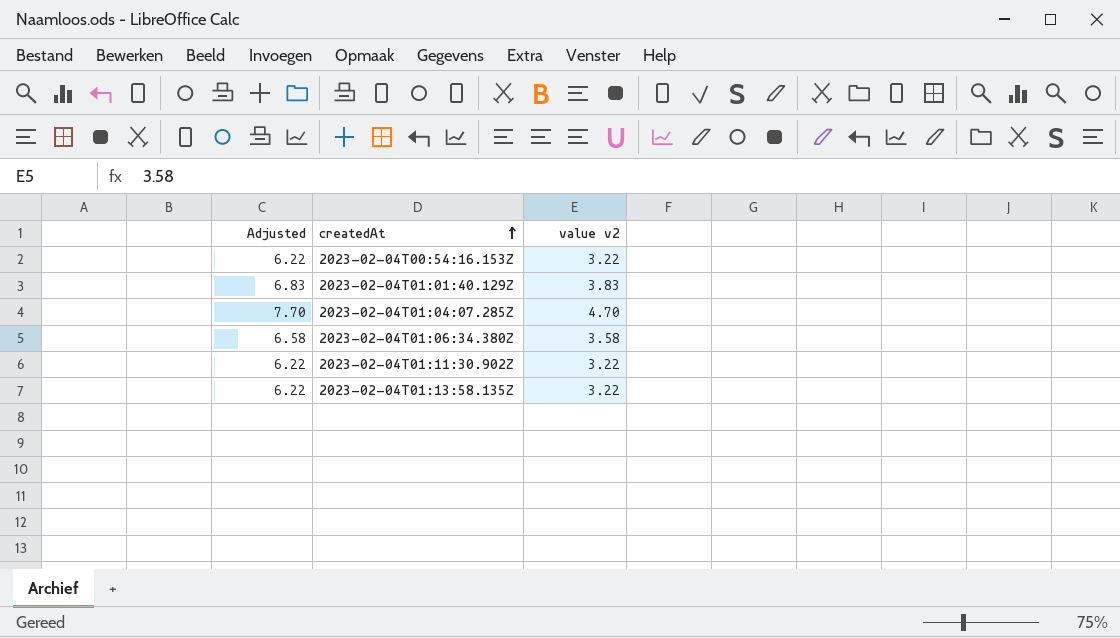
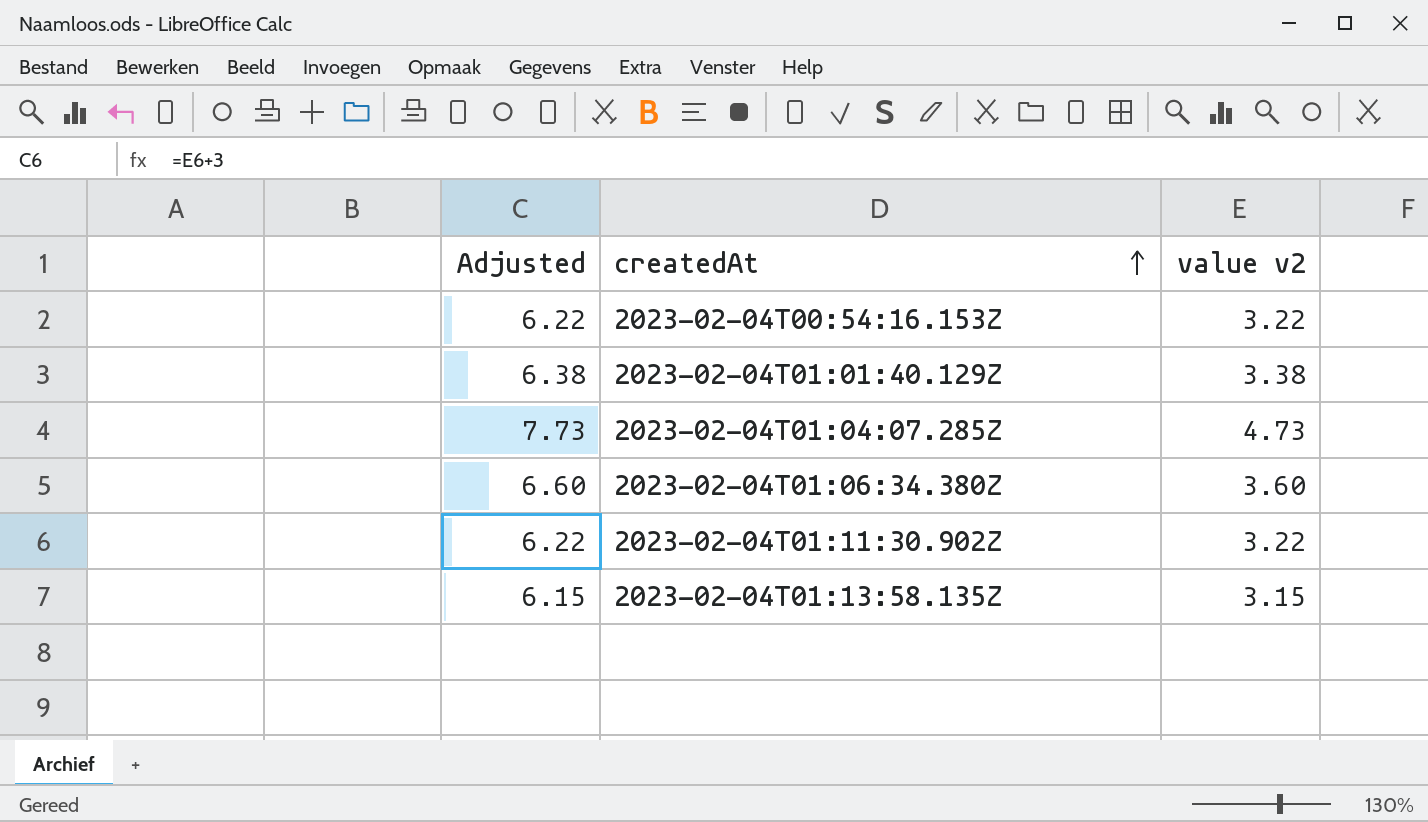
2023-02-04T01:01:40.129Z | Adjusted: 6.83 -> 6.38
2023-02-04T01:01:40.129Z | value v2: 3.83 -> 3.38
2023-02-04T01:04:07.285Z | Adjusted: 7.70 -> 7.73
2023-02-04T01:04:07.285Z | value v2: 4.70 -> 4.73
2023-02-04T01:06:34.380Z | Adjusted: 6.58 -> 6.60
2023-02-04T01:06:34.380Z | value v2: 3.58 -> 3.60
2023-02-04T01:13:58.135Z | Adjusted: 6.22 -> 6.15
2023-02-04T01:13:58.135Z | value v2: 3.22 -> 3.15

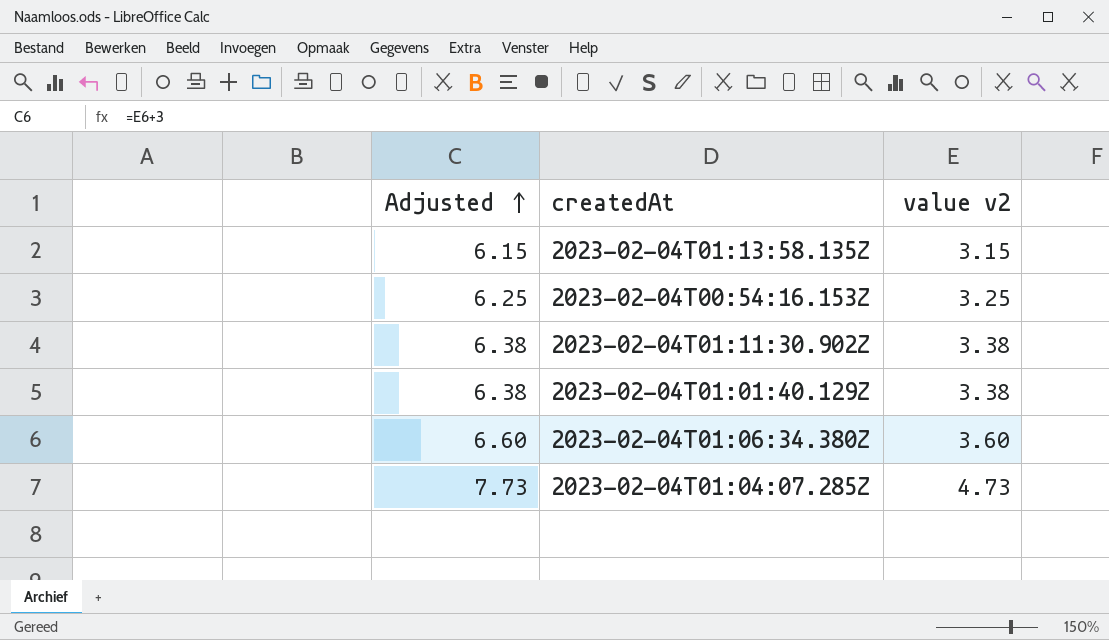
row order: createdAt ascending -> Adjusted ascending
2023-02-04T00:54:16.153Z | Adjusted: 6.22 -> 6.25
2023-02-04T00:54:16.153Z | value v2: 3.22 -> 3.25
2023-02-04T01:11:30.902Z | Adjusted: 6.22 -> 6.38
2023-02-04T01:11:30.902Z | value v2: 3.22 -> 3.38

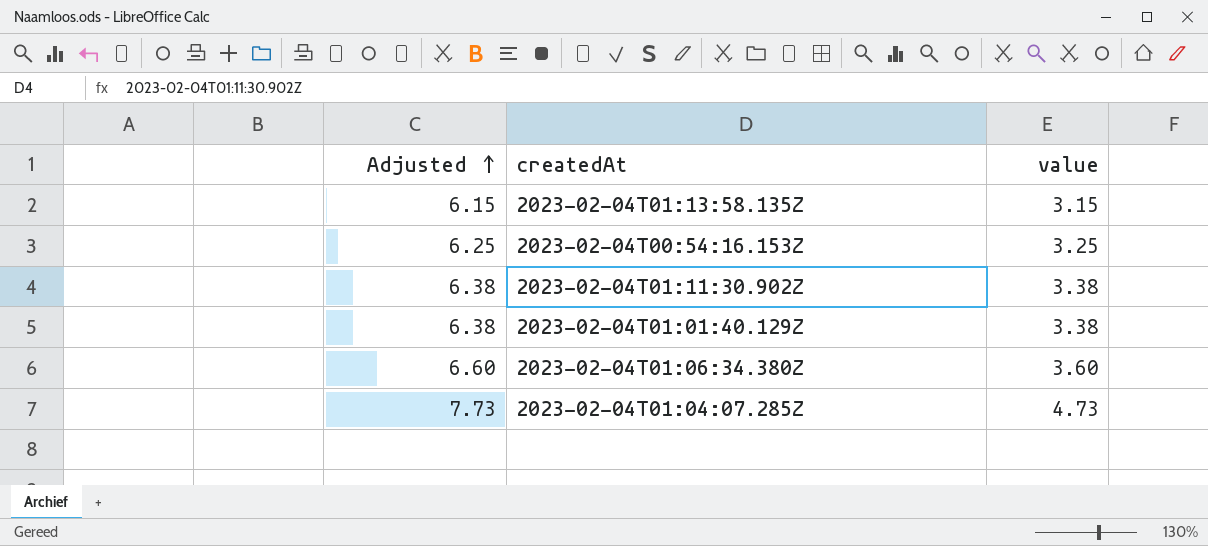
column name: value v2 -> value

